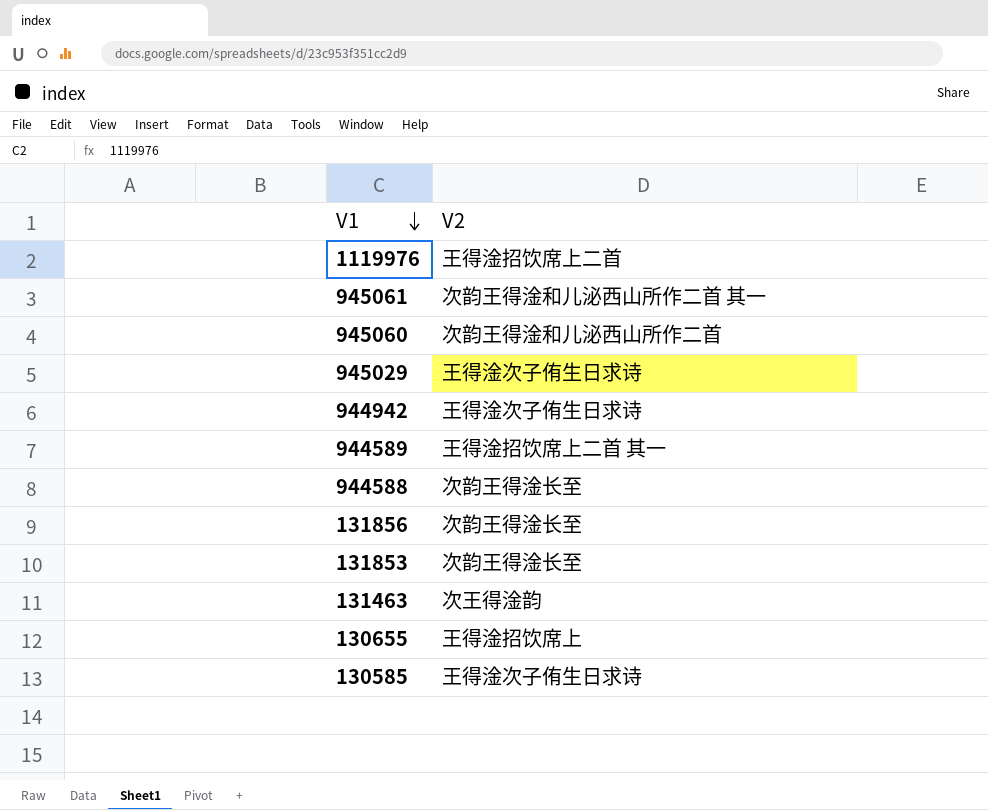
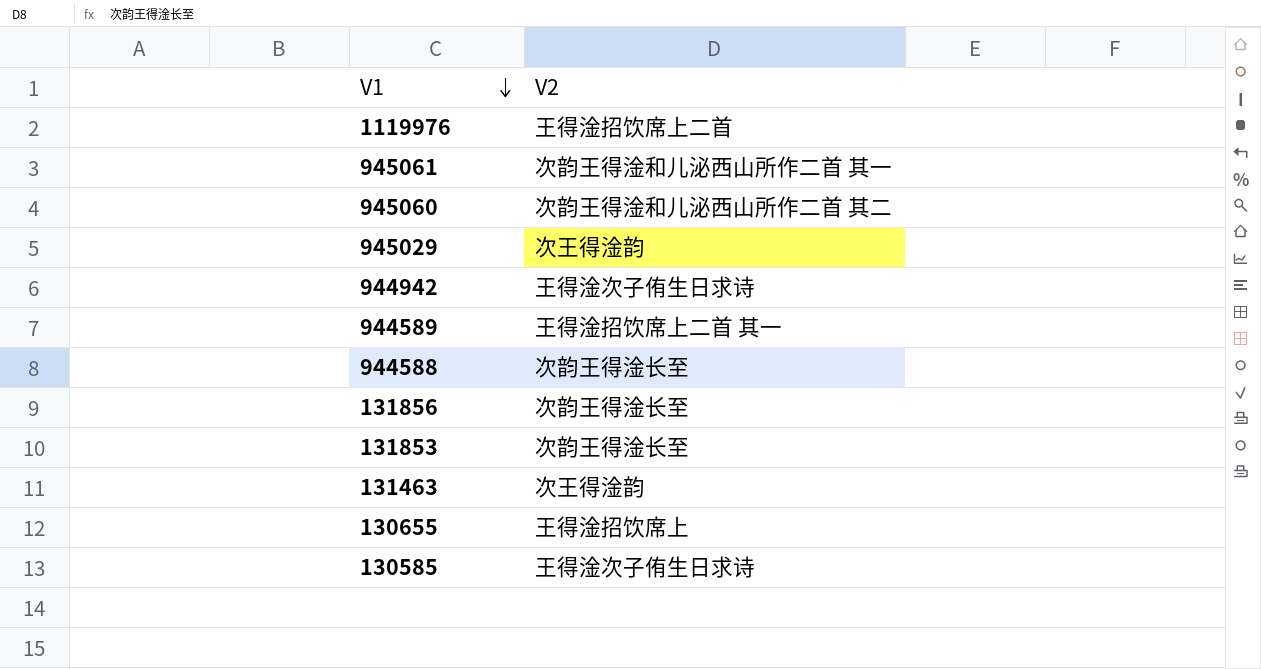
945060 | V2: 次韵王得淦和儿泌西山所作二首 -> 次韵王得淦和儿泌西山所作二首 其二
945029 | V2: 王得淦次子侑生日求诗 -> 次王得淦韵

